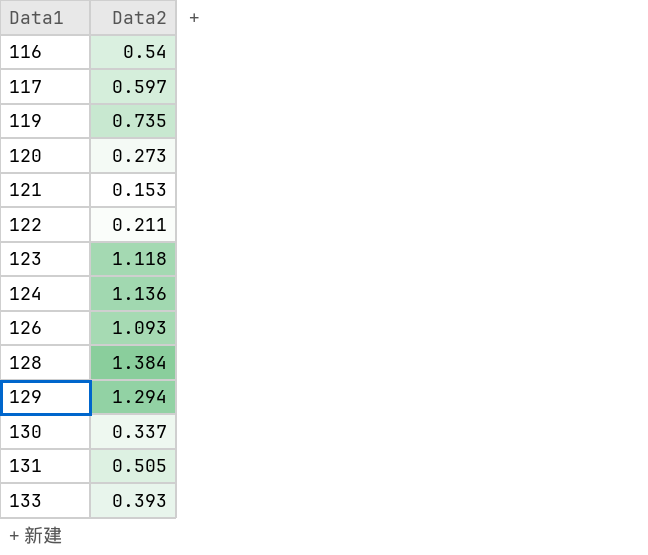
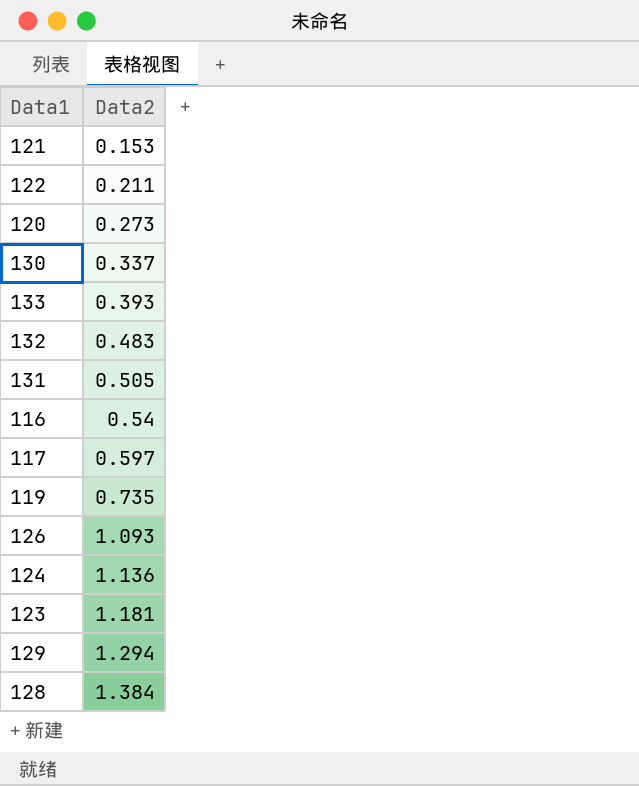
row order: Data1 ascending -> Data2 ascending
row 132: none -> 0.483
123 | Data2: 1.118 -> 1.181

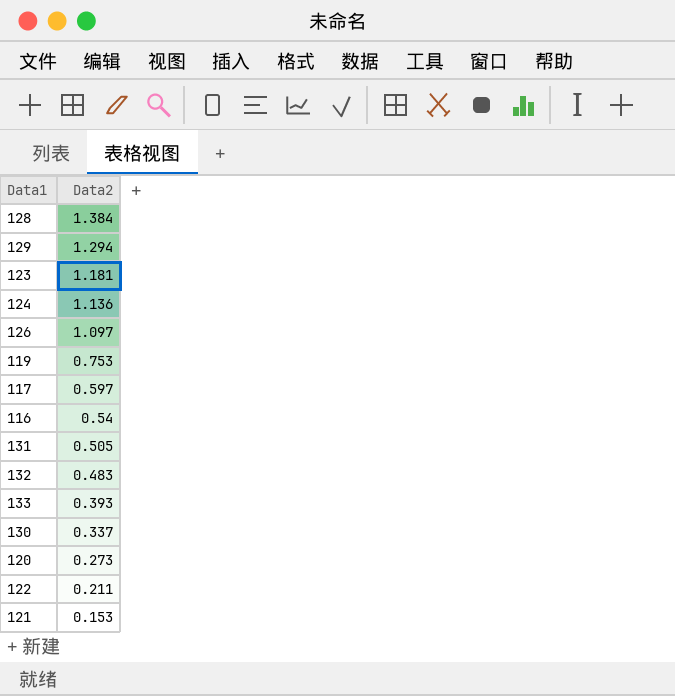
row order: Data2 ascending -> Data2 descending
126 | Data2: 1.093 -> 1.097
119 | Data2: 0.735 -> 0.753

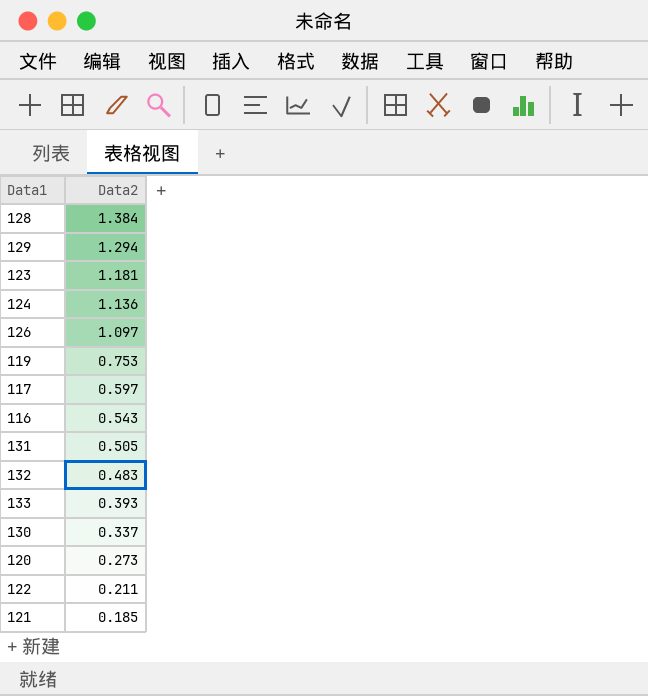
116 | Data2: 0.54 -> 0.543
121 | Data2: 0.153 -> 0.185

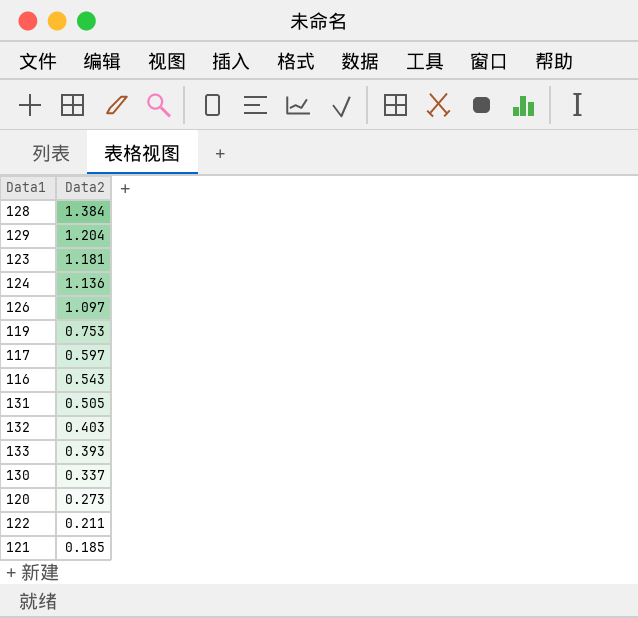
129 | Data2: 1.294 -> 1.204
132 | Data2: 0.483 -> 0.403

